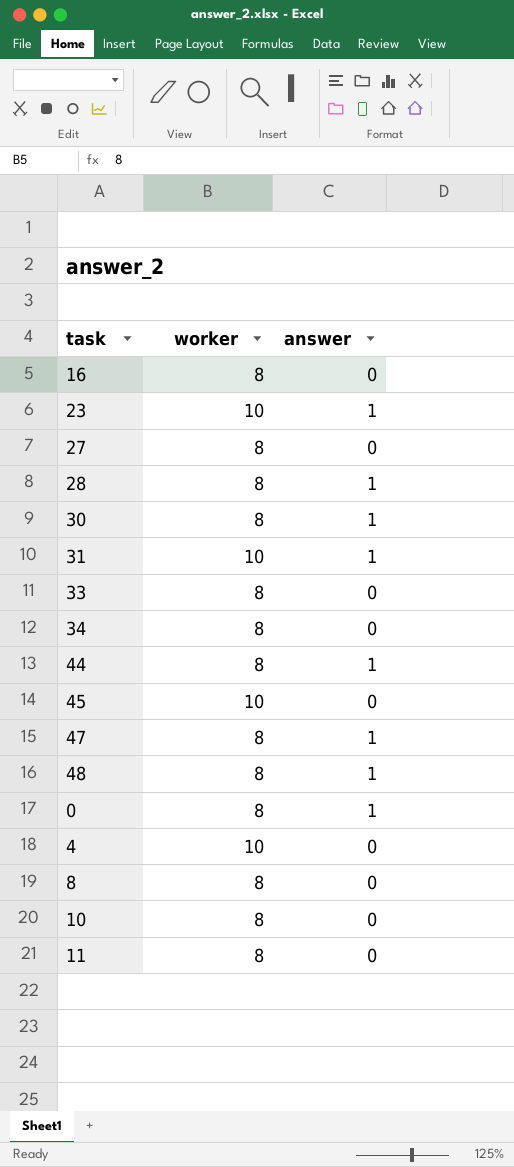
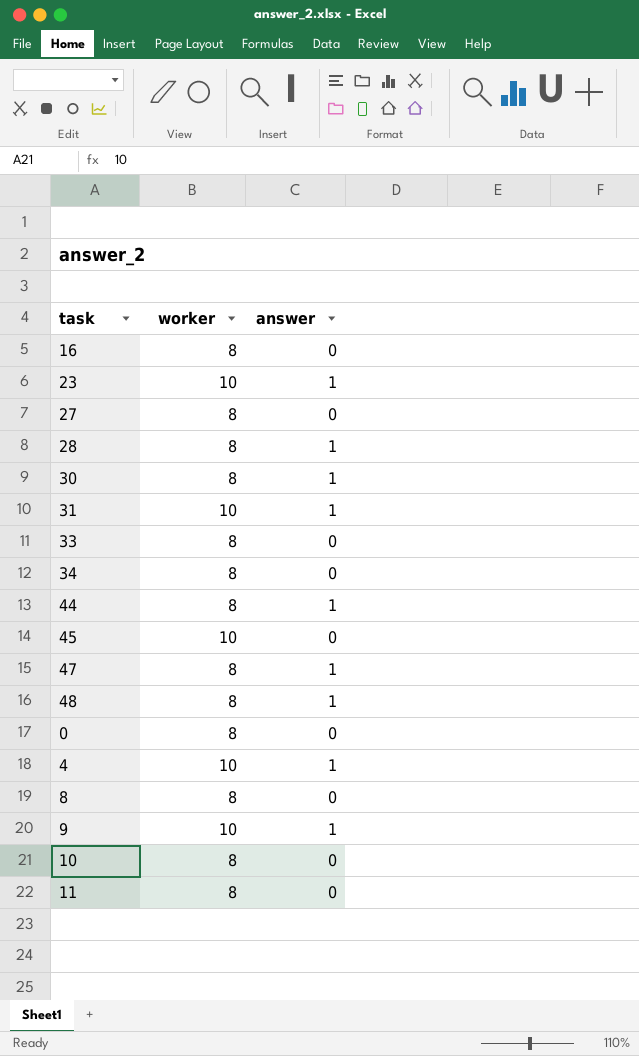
0 | answer: 1 -> 0
4 | answer: 0 -> 1
row 9: none -> 10 | 1

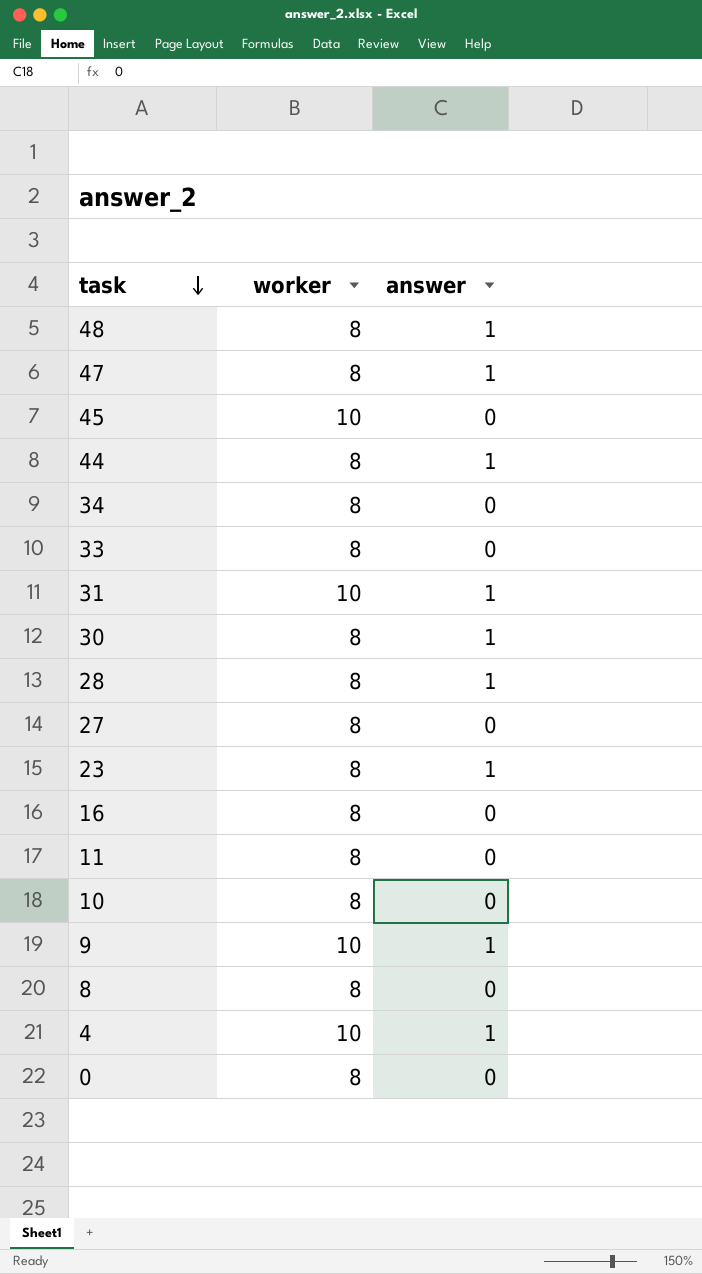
row order: none -> task descending
23 | worker: 10 -> 8

